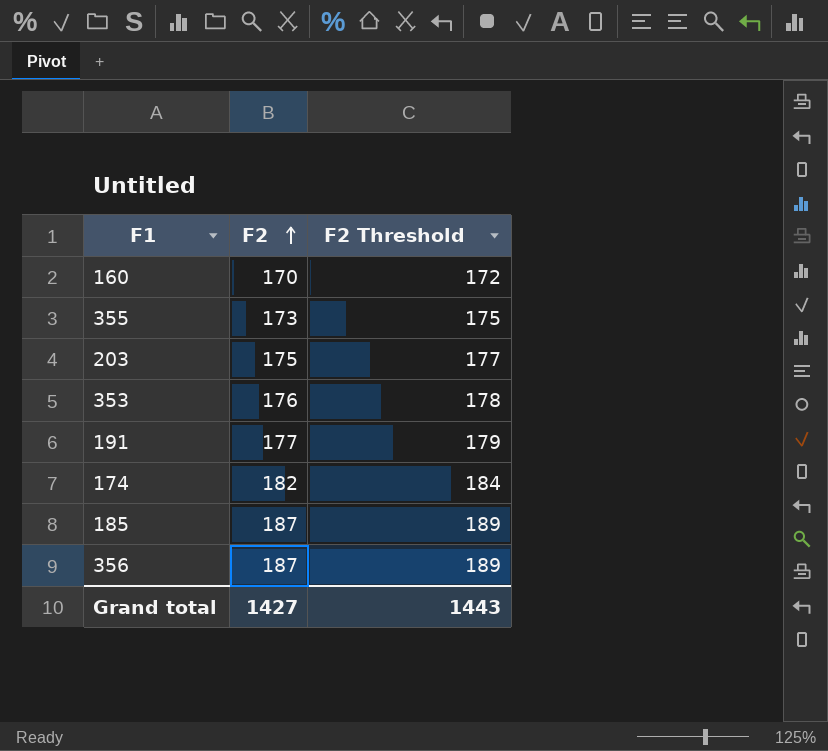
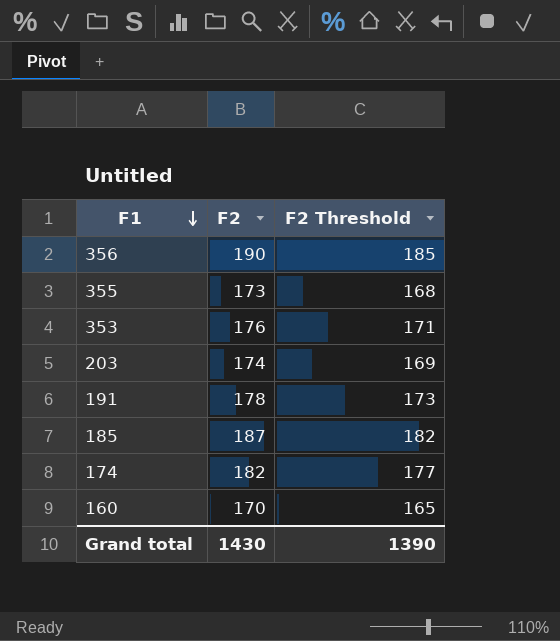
row order: F2 ascending -> F1 descending
column F2 Threshold | formula: [F2] + 2 -> [F2] - 5
356 | F2: 187 -> 190
203 | F2: 175 -> 174
191 | F2: 177 -> 178
Grand total | F2: 1427 -> 1430
Grand total | F2 Threshold: 1443 -> 1390

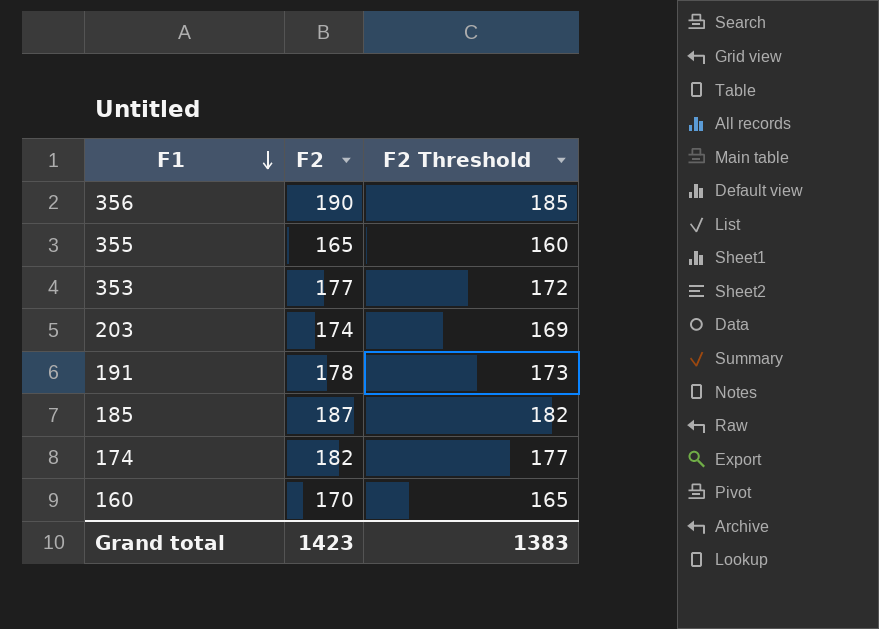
355 | F2: 173 -> 165
355 | F2 Threshold: 168 -> 160
353 | F2: 176 -> 177
353 | F2 Threshold: 171 -> 172
Grand total | F2: 1430 -> 1423
Grand total | F2 Threshold: 1390 -> 1383

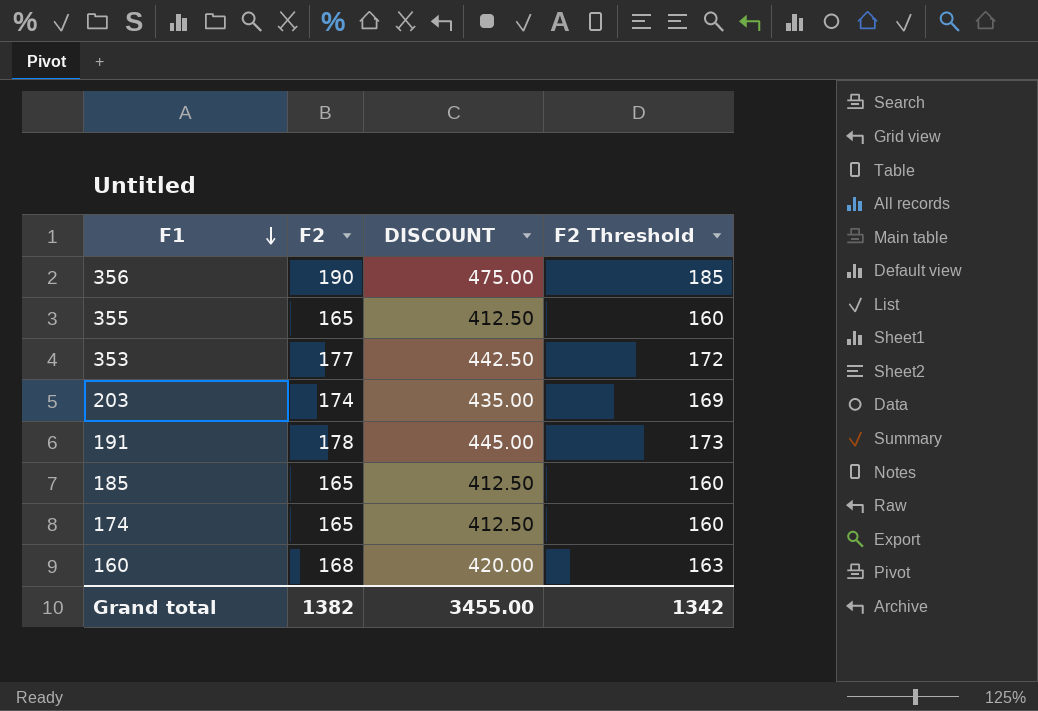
column DISCOUNT | formula: none -> [F2] * 2.5
185 | F2: 187 -> 165
185 | F2 Threshold: 182 -> 160
174 | F2: 182 -> 165
174 | F2 Threshold: 177 -> 160
160 | F2: 170 -> 168
160 | F2 Threshold: 165 -> 163
Grand total | F2: 1423 -> 1382
Grand total | F2 Threshold: 1383 -> 1342

